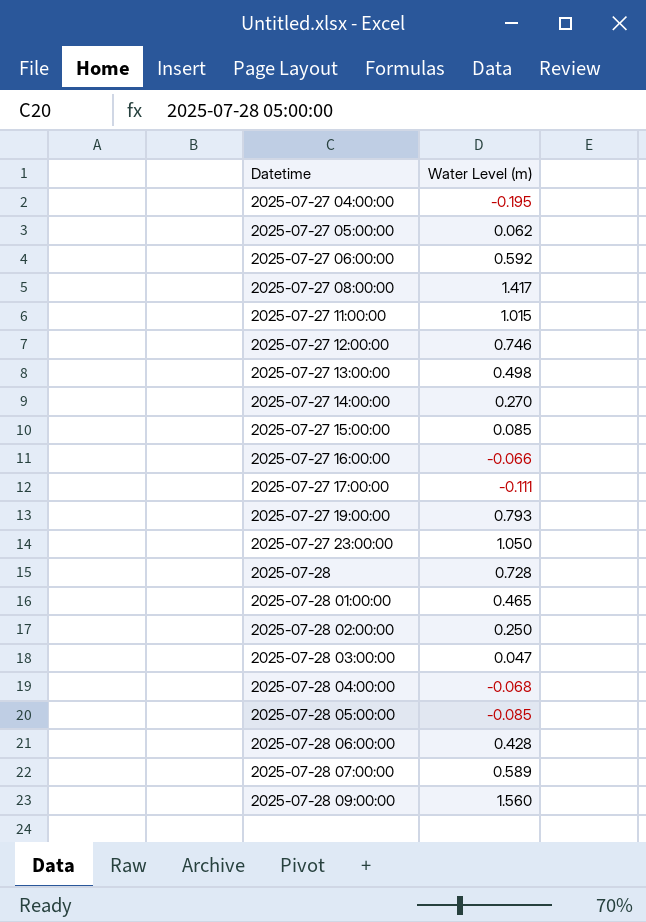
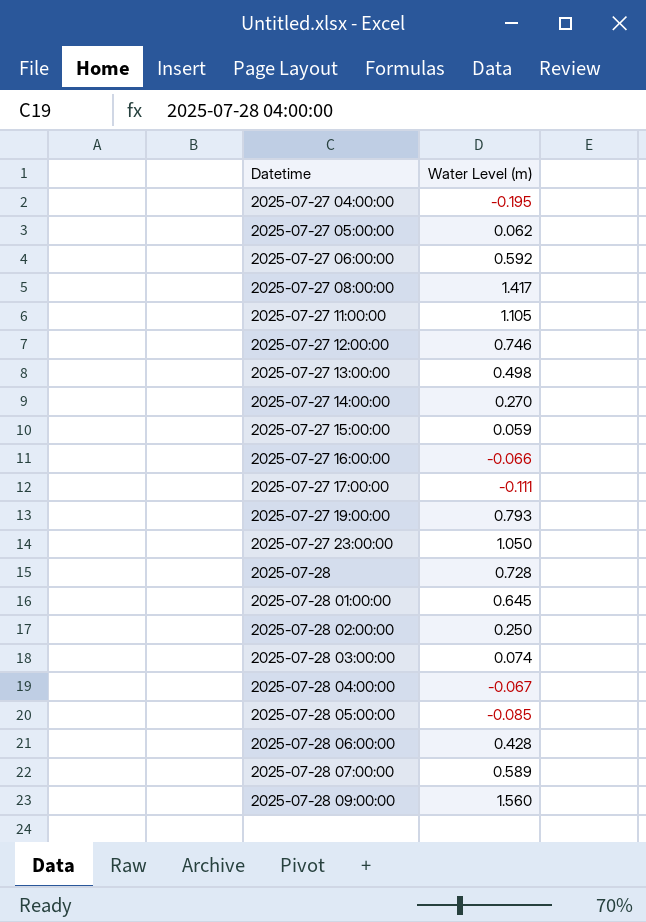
2025-07-27 11:00:00 | Water Level (m): 1.015 -> 1.105
2025-07-27 15:00:00 | Water Level (m): 0.085 -> 0.059
2025-07-28 01:00:00 | Water Level (m): 0.465 -> 0.645
2025-07-28 03:00:00 | Water Level (m): 0.047 -> 0.074
2025-07-28 04:00:00 | Water Level (m): -0.068 -> -0.067

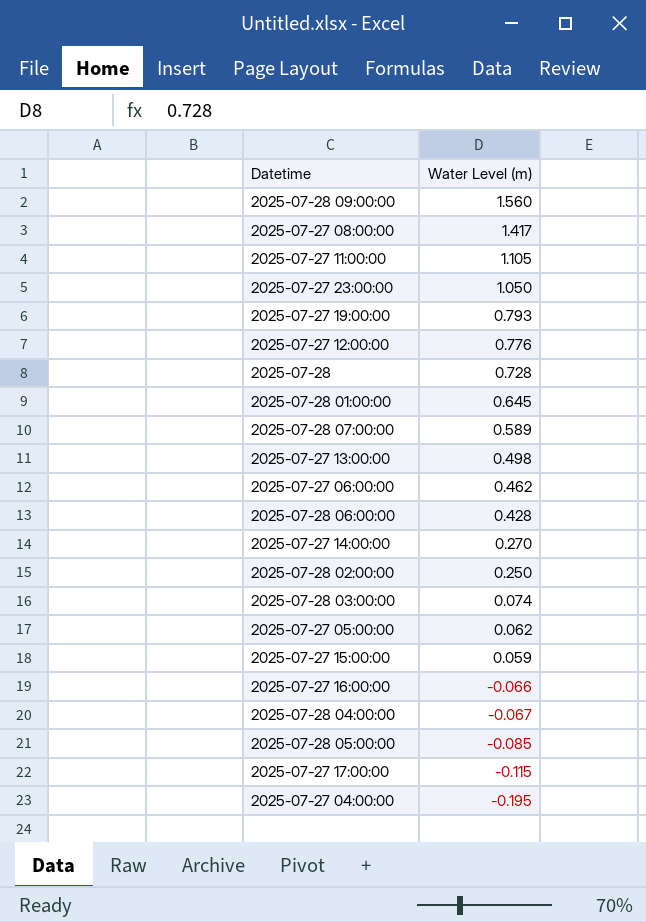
row order: Datetime ascending -> Water Level (m) descending
2025-07-27 12:00:00 | Water Level (m): 0.746 -> 0.776
2025-07-27 06:00:00 | Water Level (m): 0.592 -> 0.462
2025-07-27 17:00:00 | Water Level (m): -0.111 -> -0.115

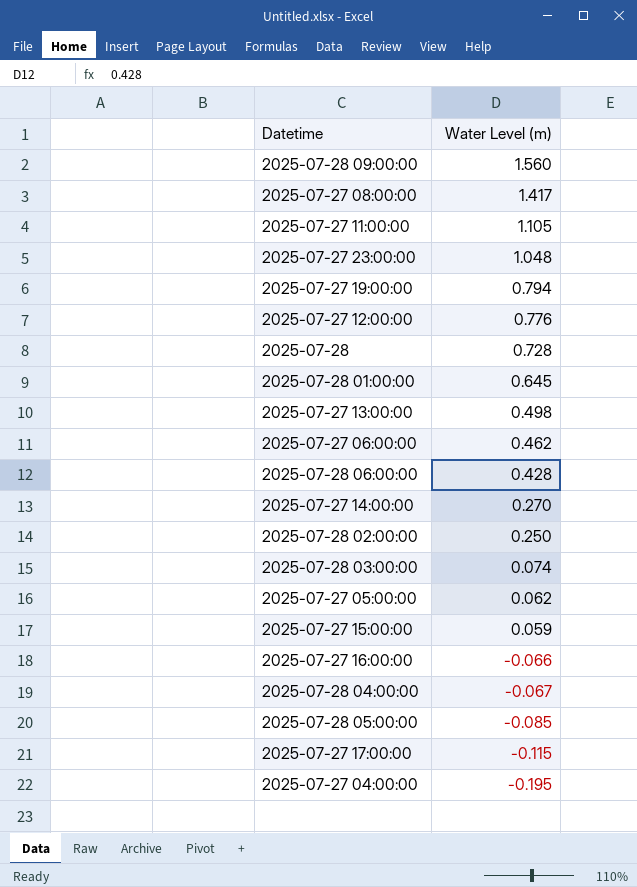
row 2025-07-28 07:00:00: 0.589 -> none
2025-07-27 23:00:00 | Water Level (m): 1.050 -> 1.048
2025-07-27 19:00:00 | Water Level (m): 0.793 -> 0.794

